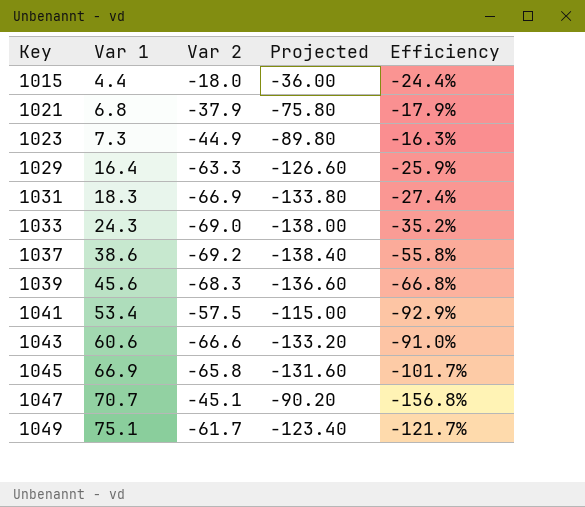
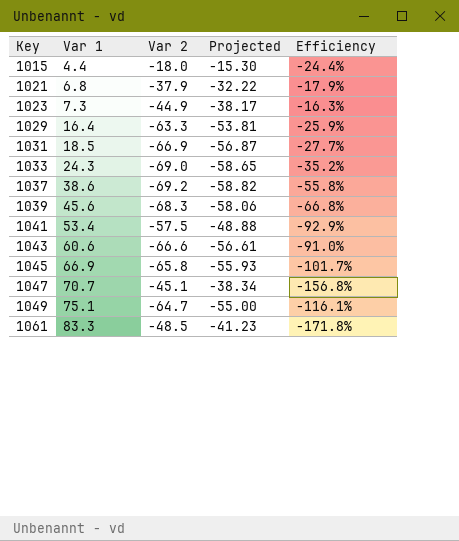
column Projected | formula: [Var 2] * 2 -> [Var 2] * 0.85
1031 | Var 1: 18.3 -> 18.5
1031 | Efficiency: -27.4% -> -27.7%
1049 | Var 2: -61.7 -> -64.7
1049 | Efficiency: -121.7% -> -116.1%
row 1061: none -> 83.3 | -48.5 | -41.23 | -171.8%

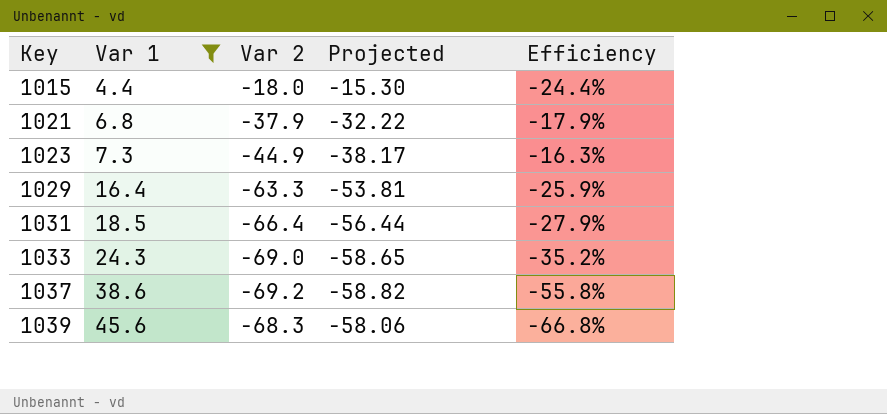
filter: none -> Var 1 <= 45.6
1031 | Var 2: -66.9 -> -66.4
1031 | Projected: -56.87 -> -56.44
1031 | Efficiency: -27.7% -> -27.9%

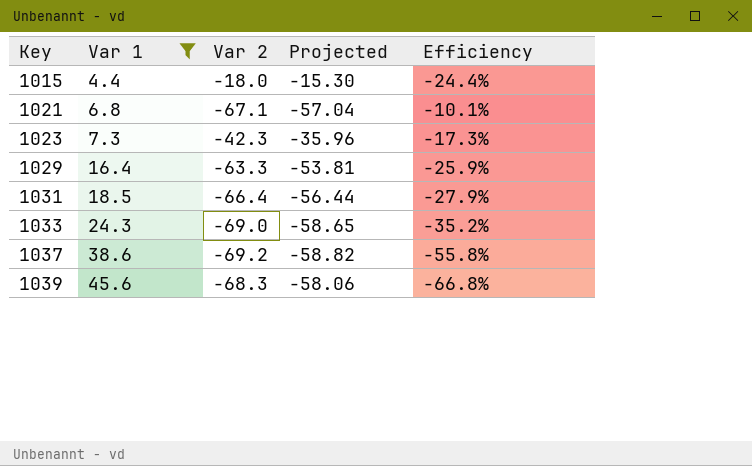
1021 | Var 2: -37.9 -> -67.1
1021 | Projected: -32.22 -> -57.04
1021 | Efficiency: -17.9% -> -10.1%
1023 | Var 2: -44.9 -> -42.3
1023 | Projected: -38.17 -> -35.96
1023 | Efficiency: -16.3% -> -17.3%

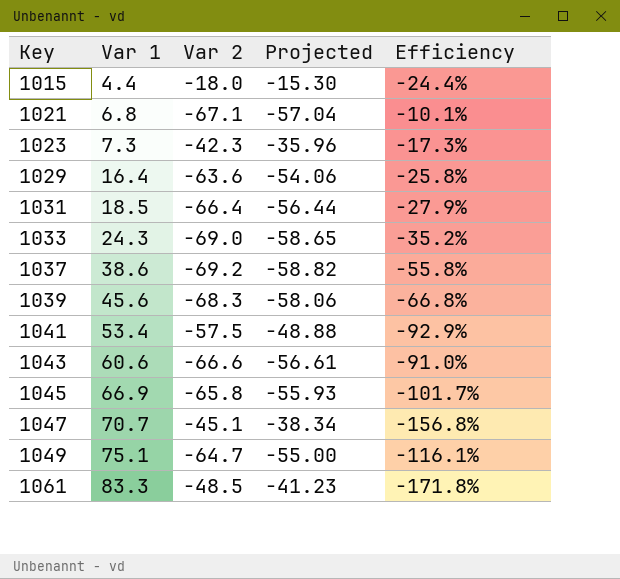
filter: Var 1 <= 45.6 -> none
1029 | Var 2: -63.3 -> -63.6
1029 | Projected: -53.81 -> -54.06
1029 | Efficiency: -25.9% -> -25.8%

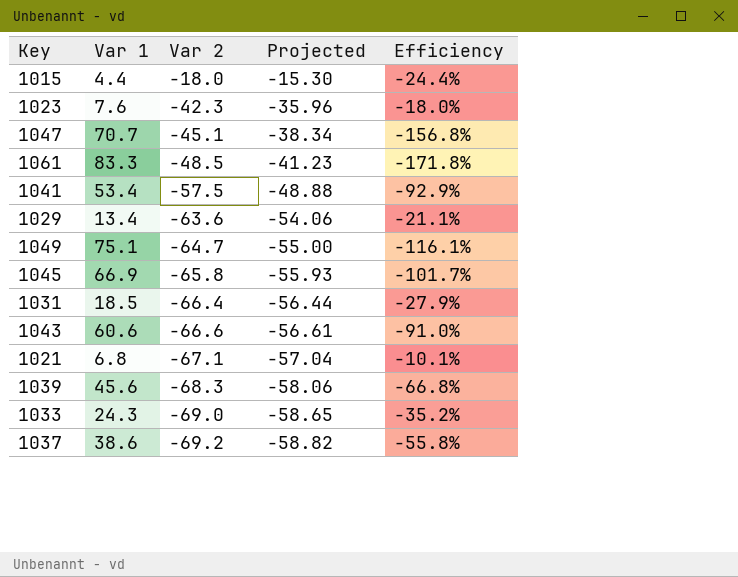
row order: Key ascending -> Var 2 descending
1023 | Var 1: 7.3 -> 7.6
1023 | Efficiency: -17.3% -> -18.0%
1029 | Var 1: 16.4 -> 13.4
1029 | Efficiency: -25.8% -> -21.1%

